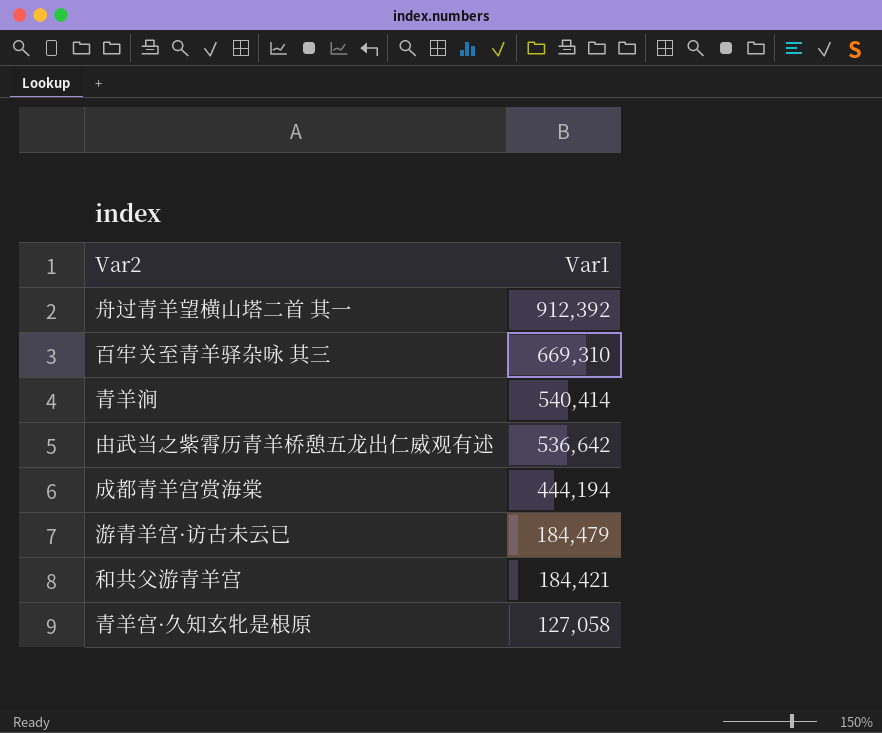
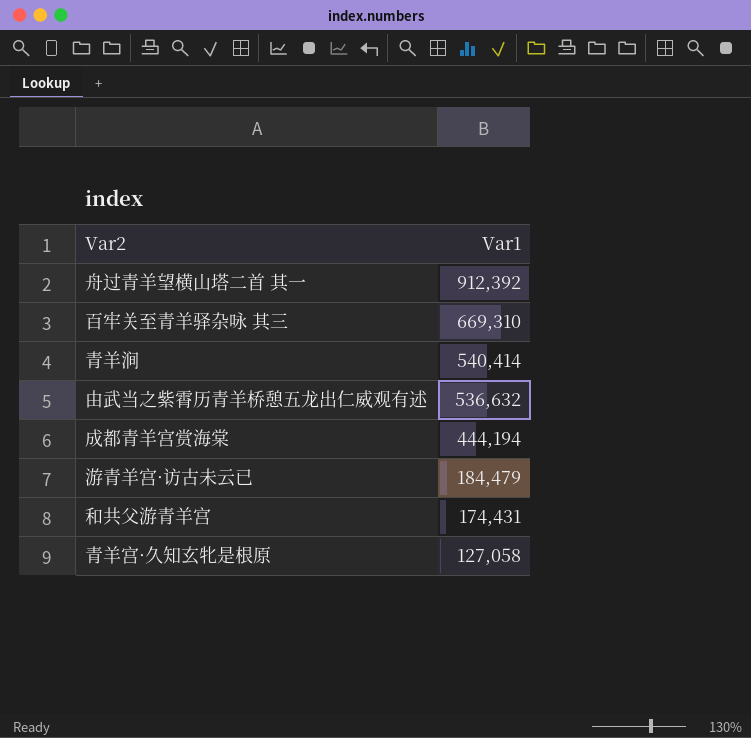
由武当之紫霄历青羊桥憩五龙出仁威观有述 | Var1: 536,642 -> 536,632
和共父游青羊宫 | Var1: 184,421 -> 174,431

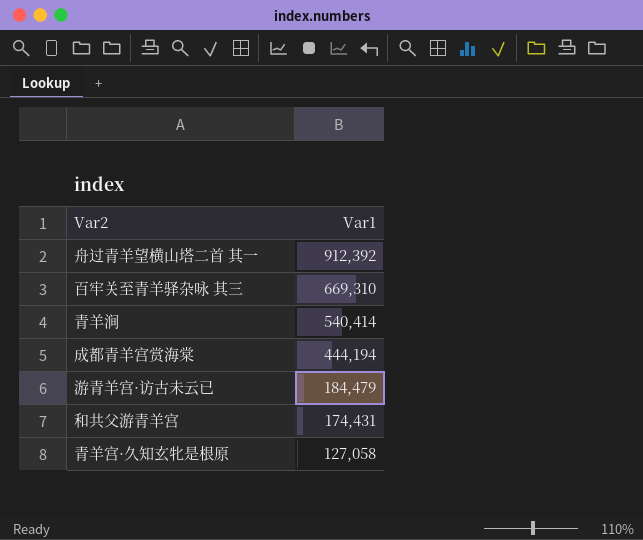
row 由武当之紫霄历青羊桥憩五龙出仁威观有述: 536,632 -> none

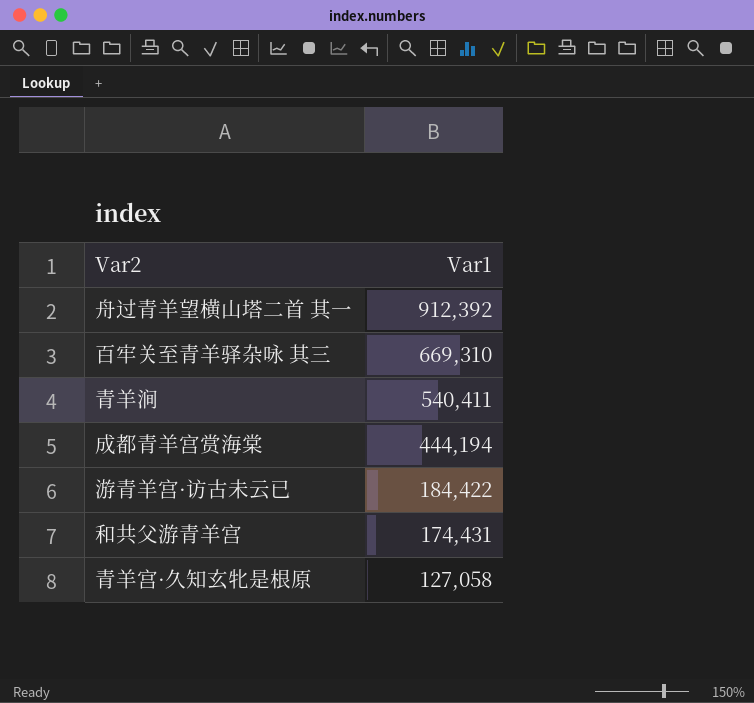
青羊涧 | Var1: 540,414 -> 540,411
游青羊宫·访古未云已 | Var1: 184,479 -> 184,422

